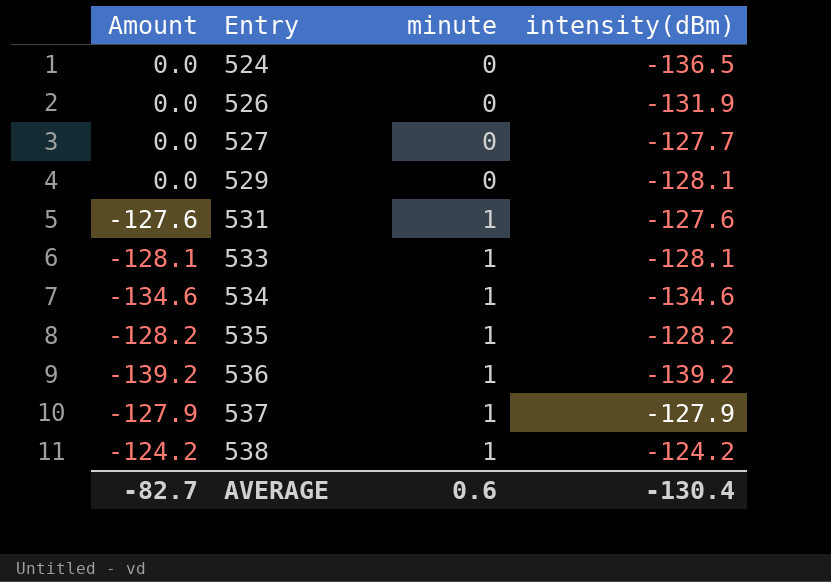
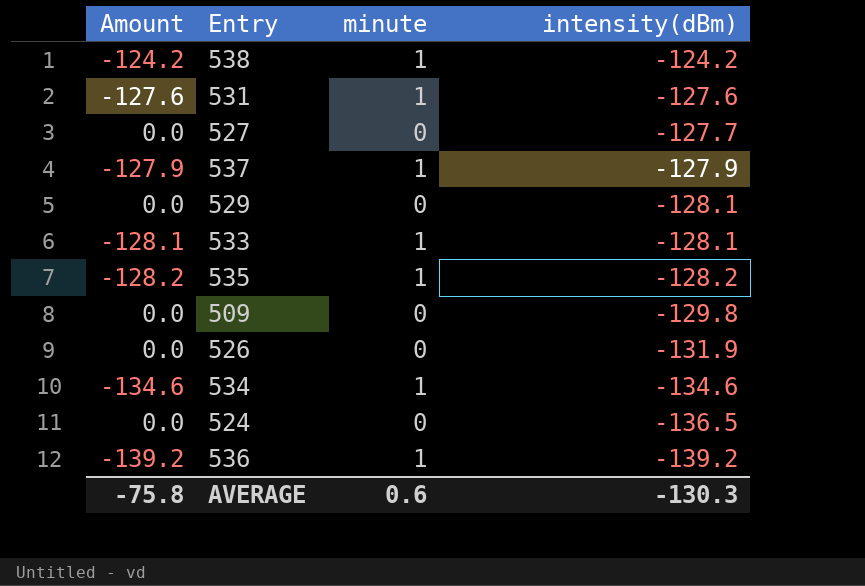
row order: Entry ascending -> intensity(dBm) descending
row 509: none -> 0.0 | 0 | -129.8
AVERAGE | Amount: -82.7 -> -75.8
AVERAGE | intensity(dBm): -130.4 -> -130.3

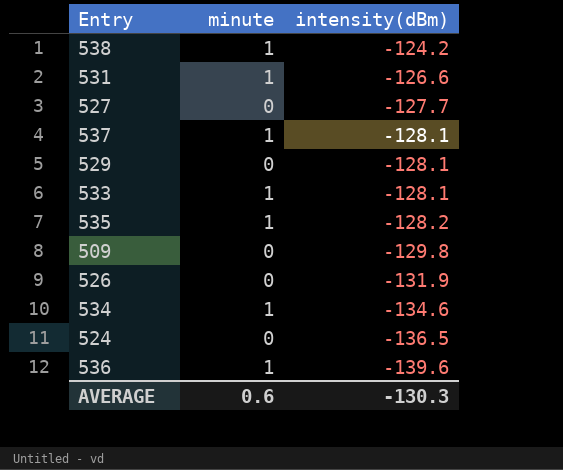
column Amount | formula: [minute] * [intensity(dBm)] -> none
531 | intensity(dBm): -127.6 -> -126.6
537 | intensity(dBm): -127.9 -> -128.1
536 | intensity(dBm): -139.2 -> -139.6

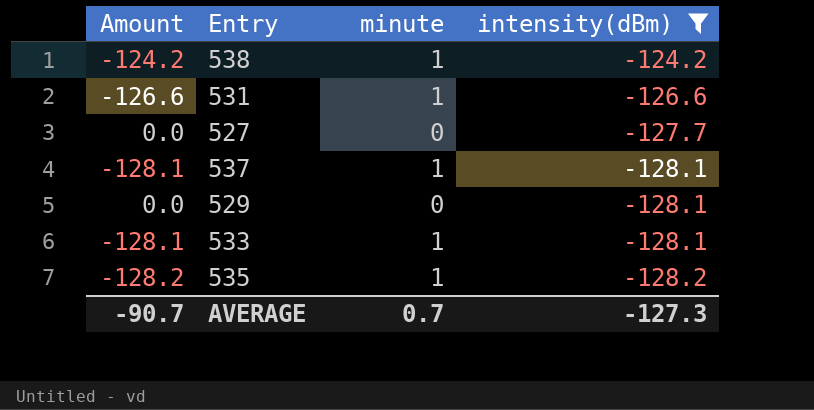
filter: none -> intensity(dBm) >= -128.2
column Amount | formula: none -> [minute] * [intensity(dBm)]
AVERAGE | minute: 0.6 -> 0.7
AVERAGE | intensity(dBm): -130.3 -> -127.3

